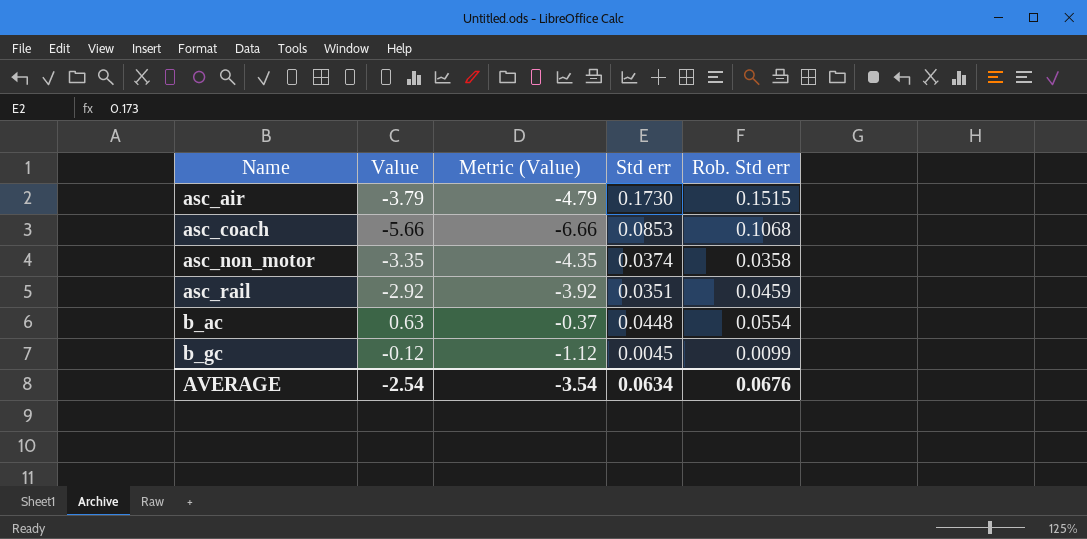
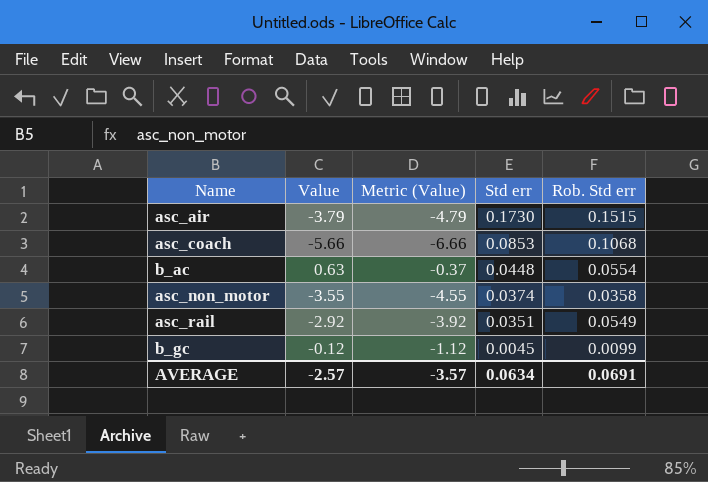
row order: Name ascending -> Std err descending
asc_non_motor | Value: -3.35 -> -3.55
asc_non_motor | Metric (Value): -4.35 -> -4.55
asc_rail | Rob. Std err: 0.0459 -> 0.0549
AVERAGE | Value: -2.54 -> -2.57
AVERAGE | Metric (Value): -3.54 -> -3.57
AVERAGE | Rob. Std err: 0.0676 -> 0.0691

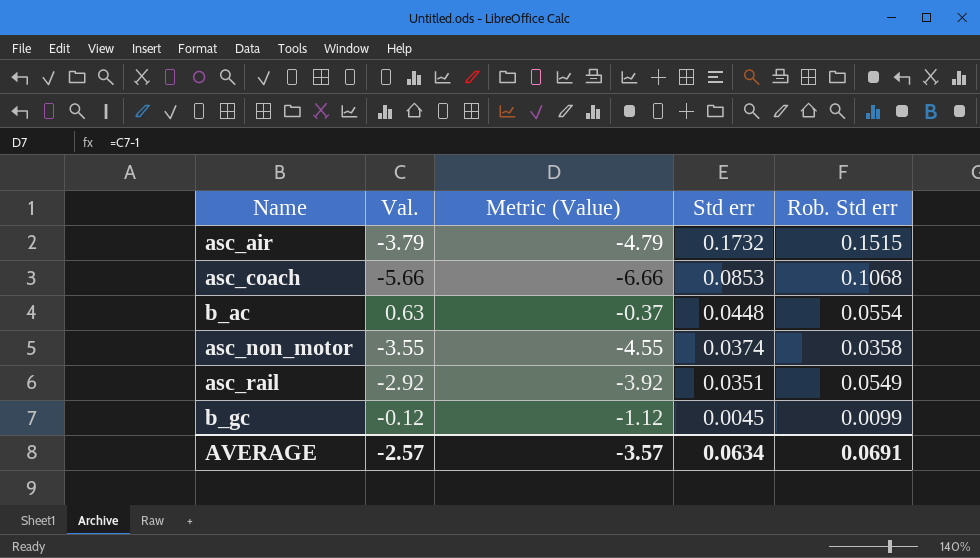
column name: Value -> Val.
asc_air | Std err: 0.1730 -> 0.1732

